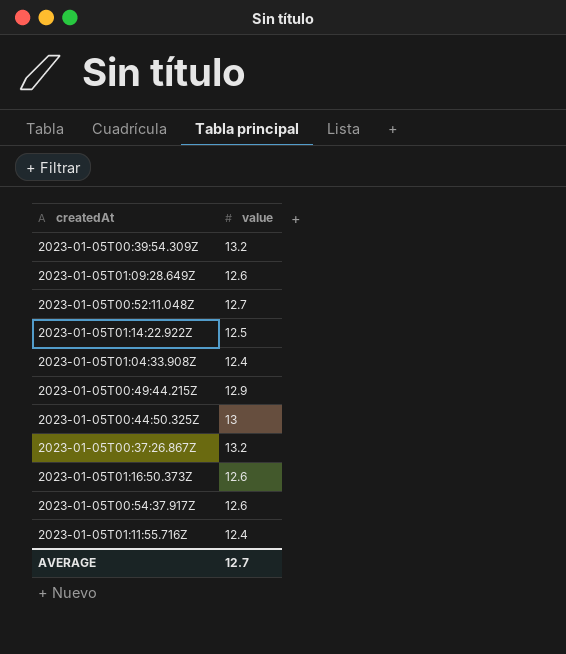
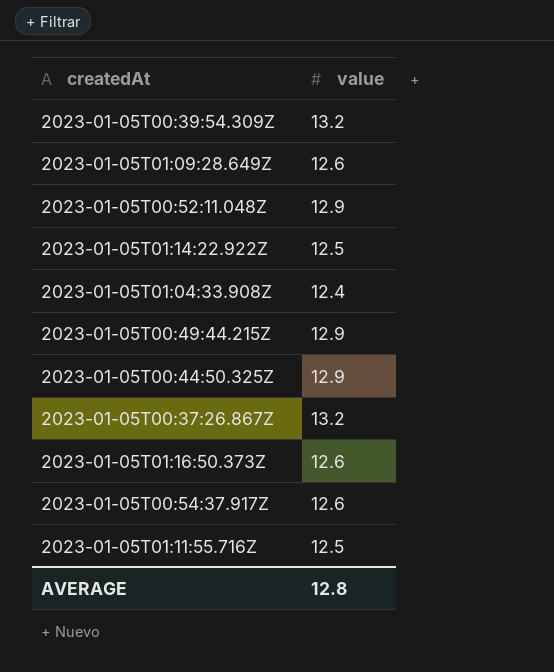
2023-01-05T00:52:11.048Z | value: 12.7 -> 12.9
2023-01-05T00:44:50.325Z | value: 13 -> 12.9
2023-01-05T01:11:55.716Z | value: 12.4 -> 12.5
AVERAGE | value: 12.7 -> 12.8

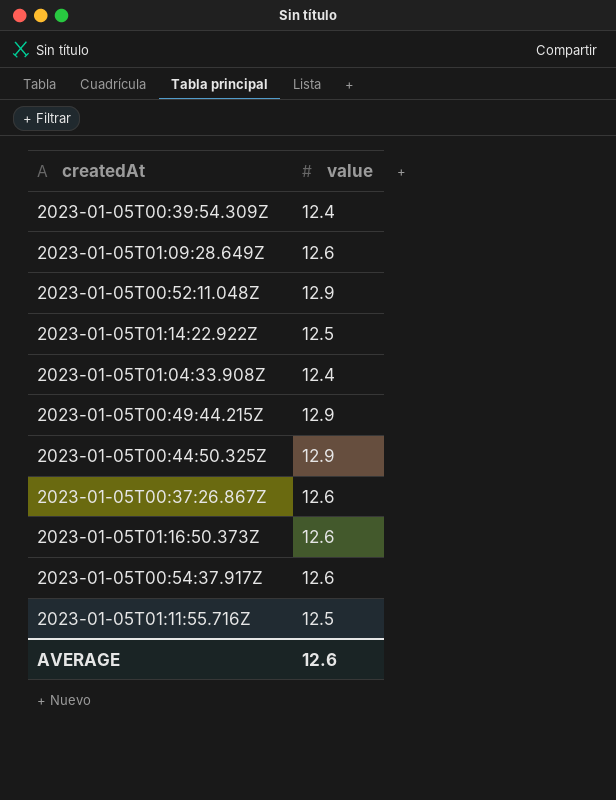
2023-01-05T00:39:54.309Z | value: 13.2 -> 12.4
2023-01-05T00:37:26.867Z | value: 13.2 -> 12.6
AVERAGE | value: 12.8 -> 12.6

